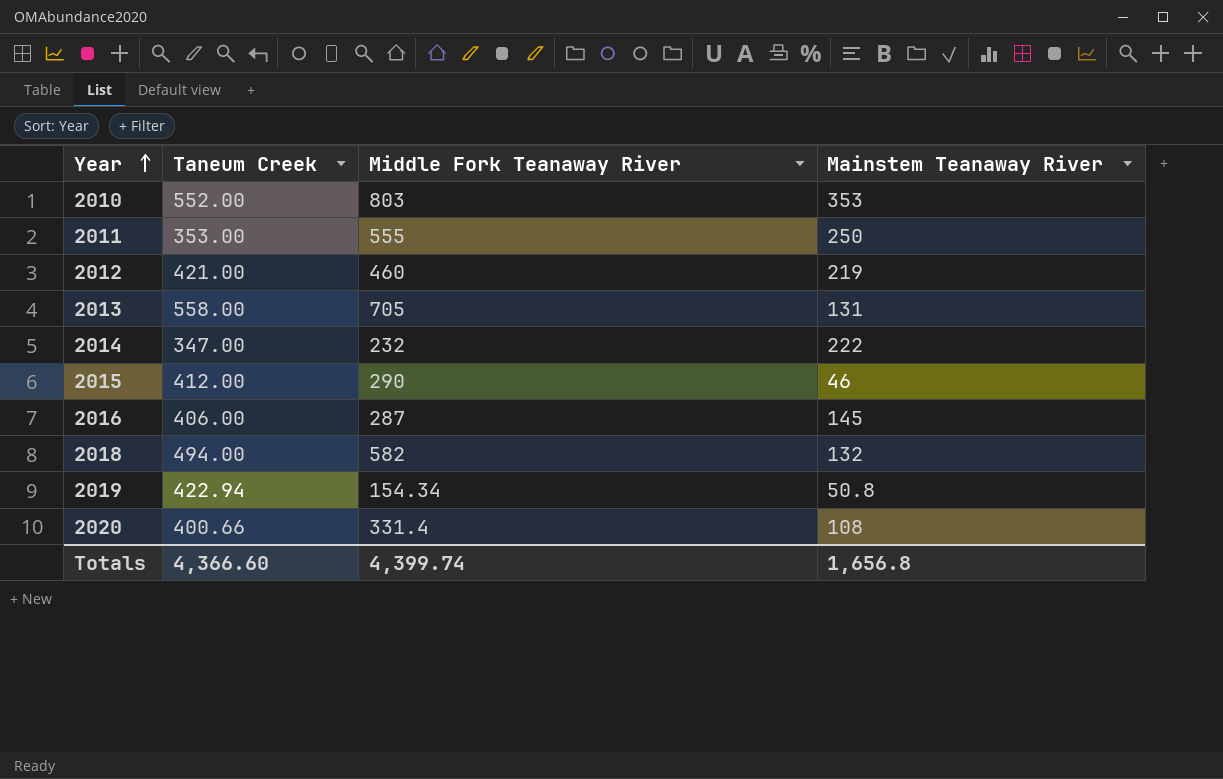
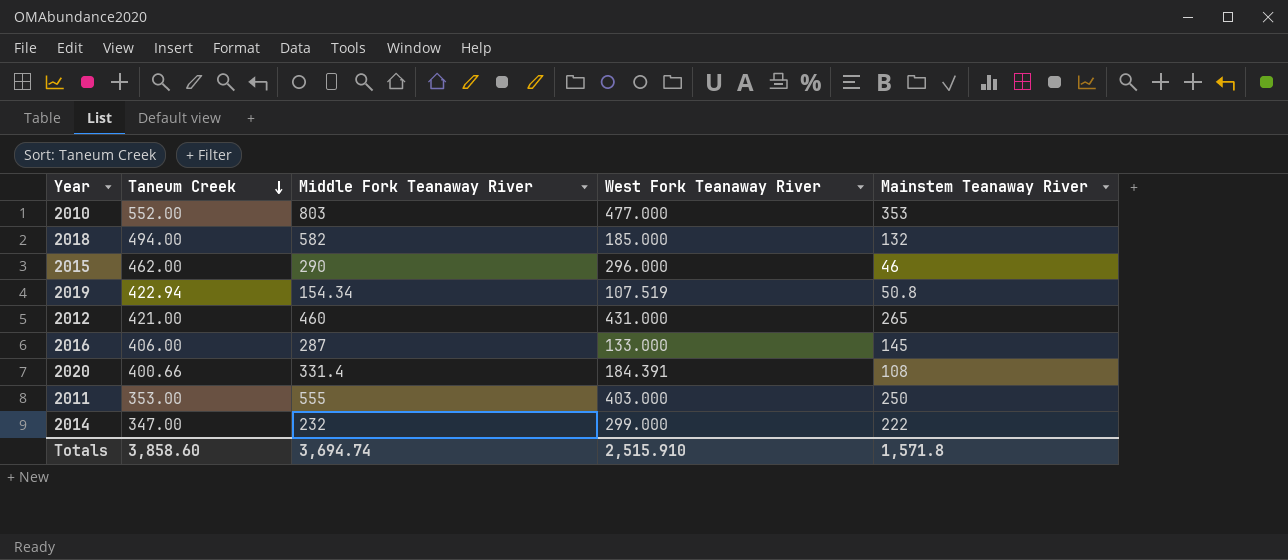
row order: Year ascending -> Taneum Creek descending
column West Fork Teanaway River | position: none -> 4
row 2013: 558.00 | 705 | 131 -> none
2015 | Taneum Creek: 412.00 -> 462.00
2012 | Mainstem Teanaway River: 219 -> 265
Totals | Taneum Creek: 4,366.60 -> 3,858.60
Totals | Middle Fork Teanaway River: 4,399.74 -> 3,694.74
Totals | Mainstem Teanaway River: 1,656.8 -> 1,571.8

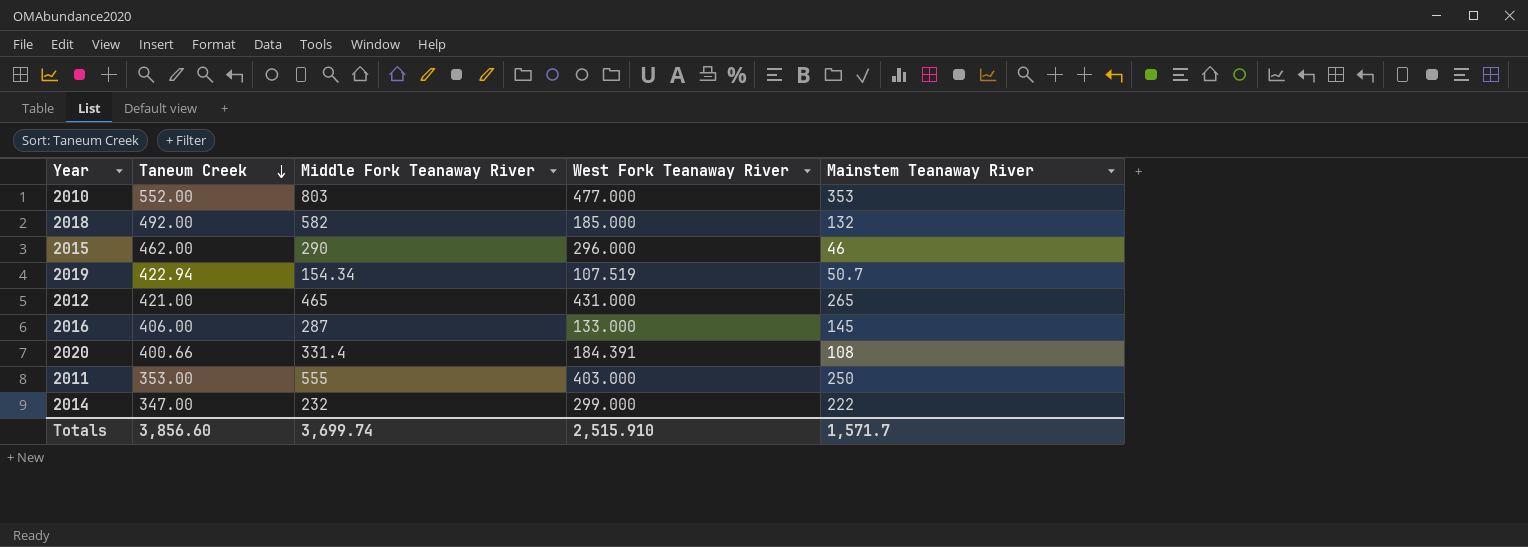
2018 | Taneum Creek: 494.00 -> 492.00
2019 | Mainstem Teanaway River: 50.8 -> 50.7
2012 | Middle Fork Teanaway River: 460 -> 465
Totals | Taneum Creek: 3,858.60 -> 3,856.60
Totals | Middle Fork Teanaway River: 3,694.74 -> 3,699.74
Totals | Mainstem Teanaway River: 1,571.8 -> 1,571.7

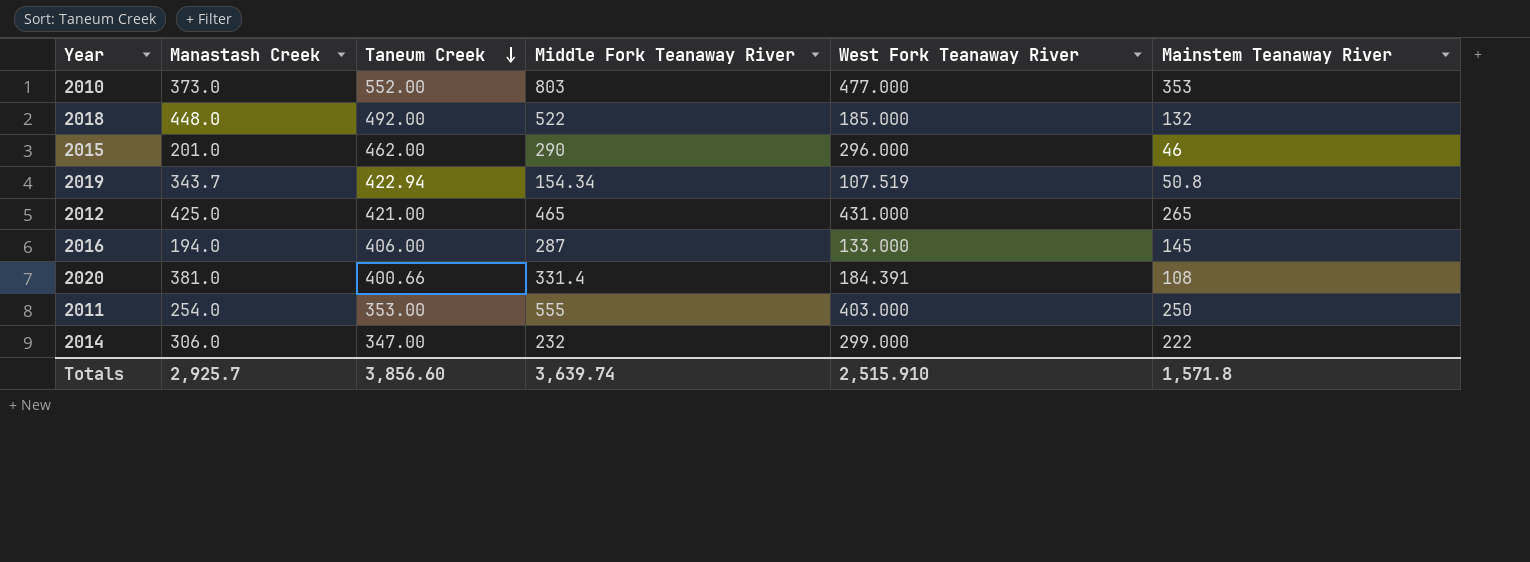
column Manastash Creek | position: none -> 2
2018 | Middle Fork Teanaway River: 582 -> 522
2019 | Mainstem Teanaway River: 50.7 -> 50.8
Totals | Middle Fork Teanaway River: 3,699.74 -> 3,639.74
Totals | Mainstem Teanaway River: 1,571.7 -> 1,571.8

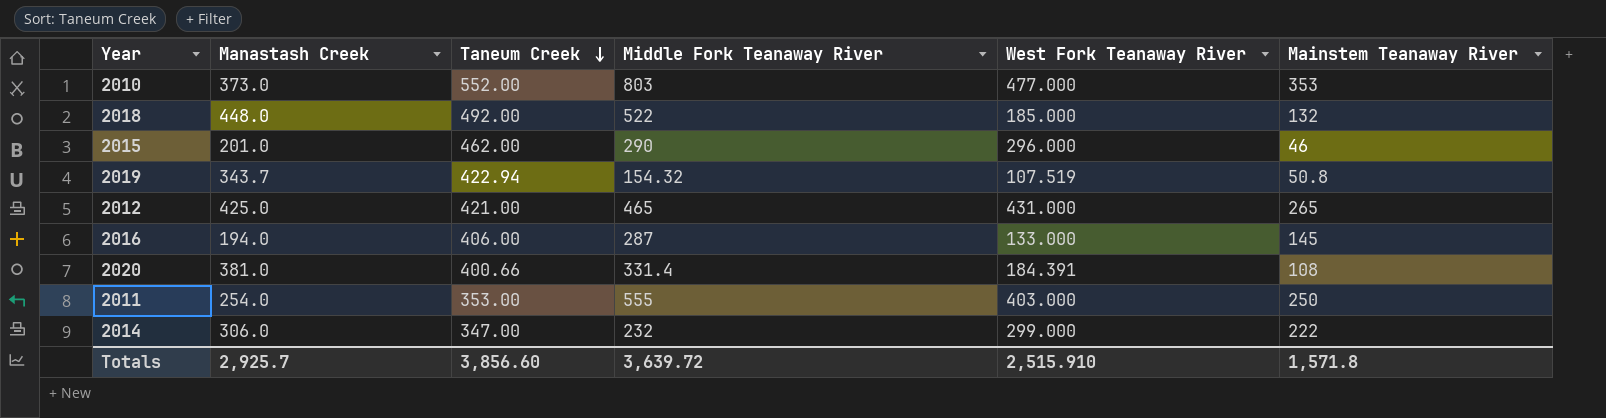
2019 | Middle Fork Teanaway River: 154.34 -> 154.32
Totals | Middle Fork Teanaway River: 3,639.74 -> 3,639.72

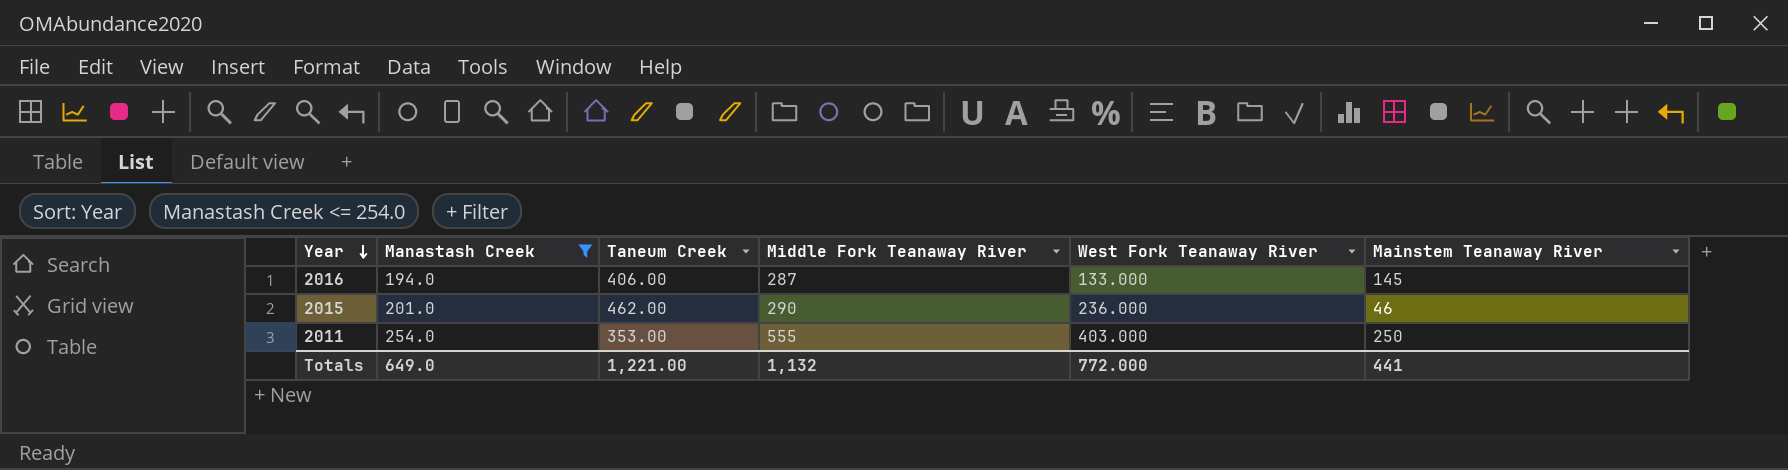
filter: none -> Manastash Creek <= 254.0
row order: Taneum Creek descending -> Year descending
2015 | West Fork Teanaway River: 296.000 -> 236.000
Totals | Manastash Creek: 2,925.7 -> 649.0
Totals | Taneum Creek: 3,856.60 -> 1,221.00
Totals | Middle Fork Teanaway River: 3,639.72 -> 1,132
Totals | West Fork Teanaway River: 2,515.910 -> 772.000
Totals | Mainstem Teanaway River: 1,571.8 -> 441

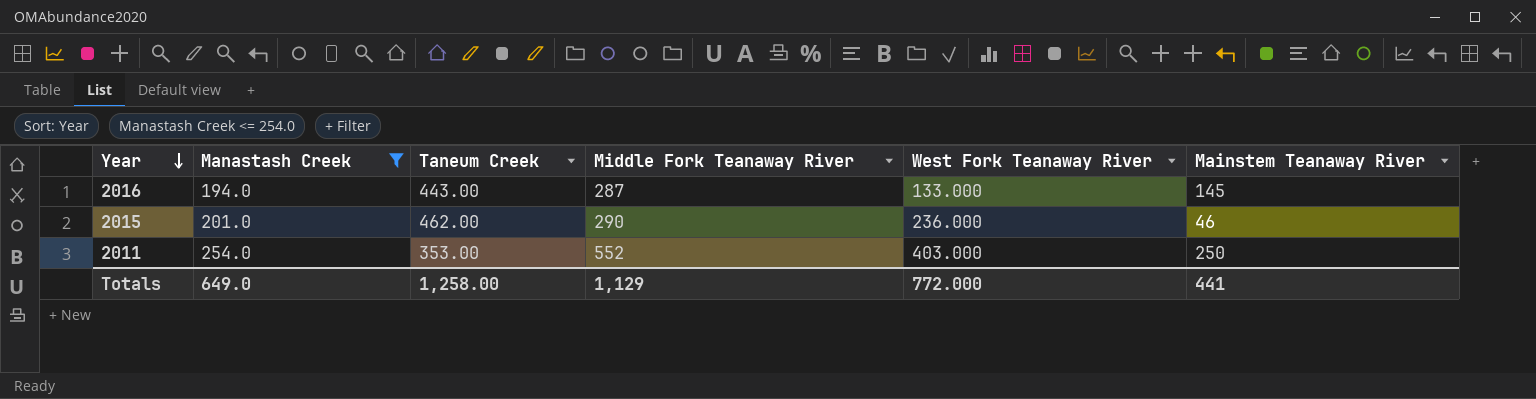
2016 | Taneum Creek: 406.00 -> 443.00
2011 | Middle Fork Teanaway River: 555 -> 552
Totals | Taneum Creek: 1,221.00 -> 1,258.00
Totals | Middle Fork Teanaway River: 1,132 -> 1,129

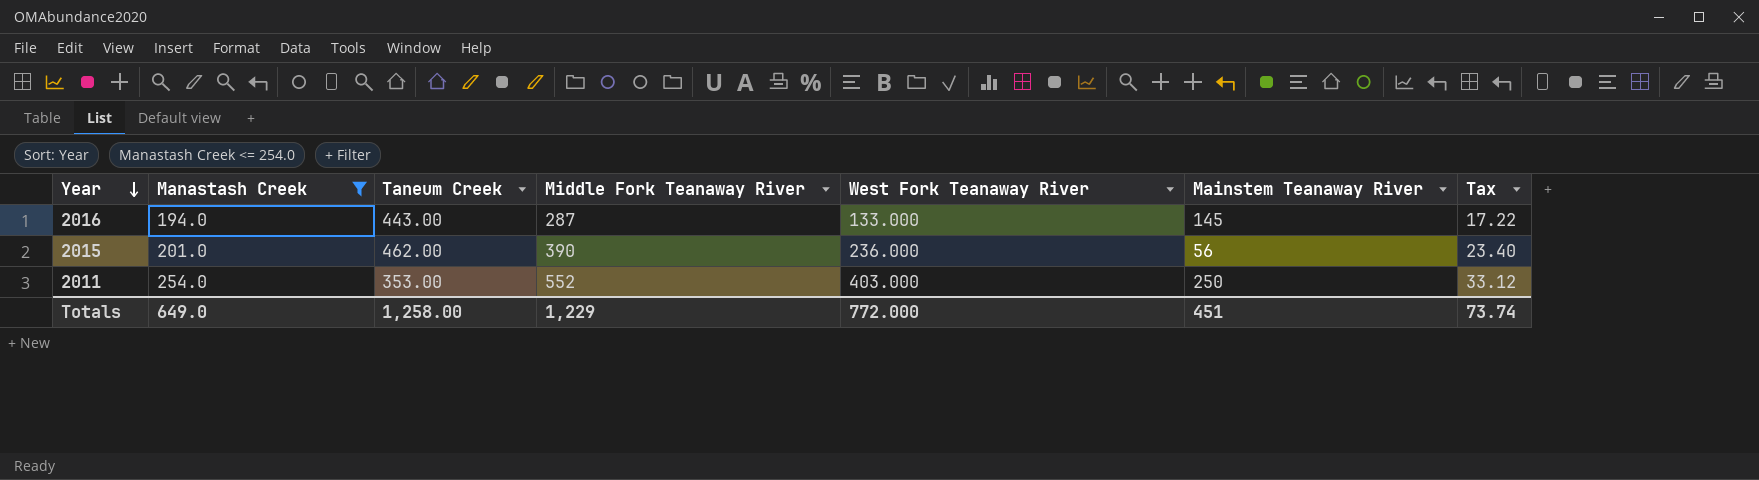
column Tax | formula: none -> [Middle Fork Teanaway River] * 0.06
2015 | Middle Fork Teanaway River: 290 -> 390
2015 | Mainstem Teanaway River: 46 -> 56
Totals | Middle Fork Teanaway River: 1,129 -> 1,229
Totals | Mainstem Teanaway River: 441 -> 451

